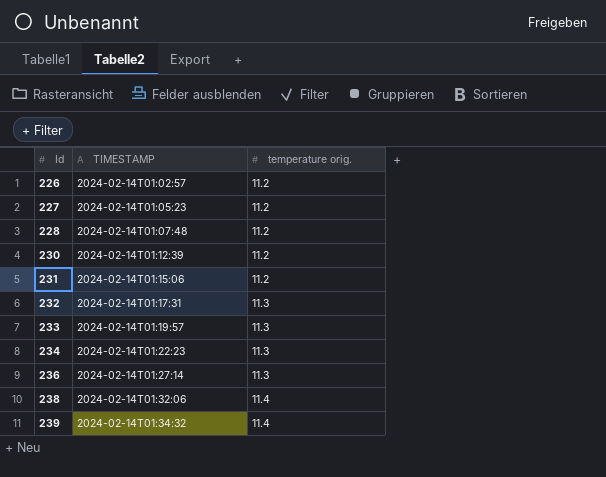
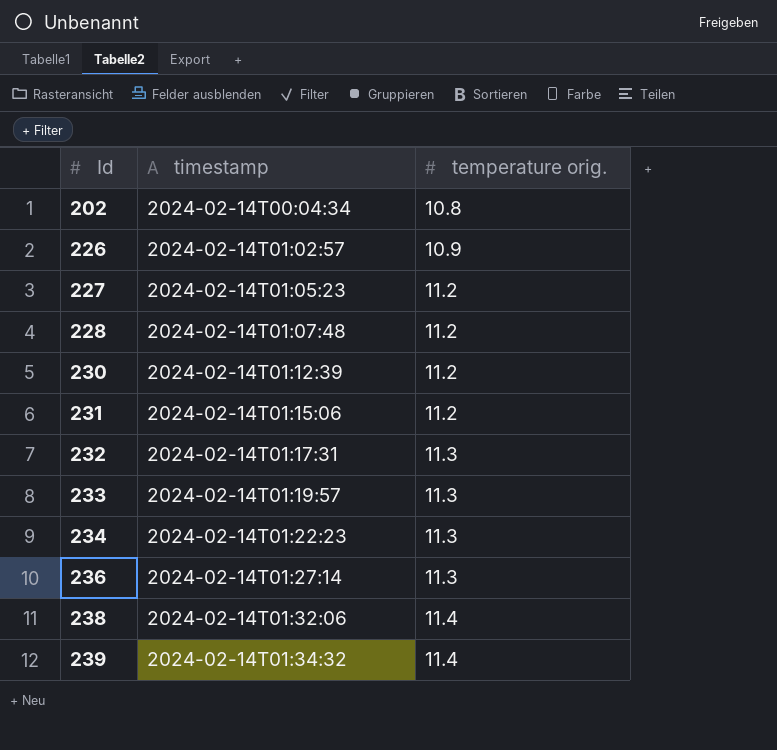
column name: TIMESTAMP -> timestamp
row 202: none -> 2024-02-14T00:04:34 | 10.8
226 | temperature orig.: 11.2 -> 10.9

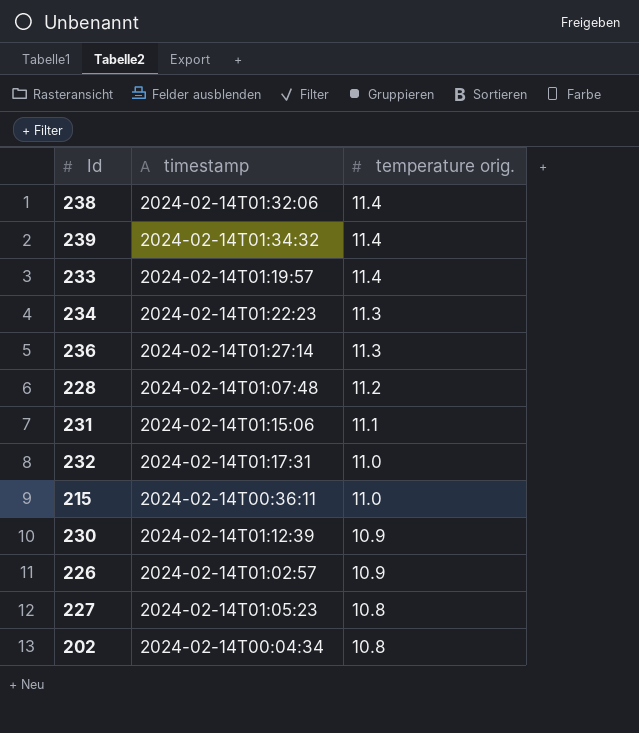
row order: Id ascending -> temperature orig. descending
233 | temperature orig.: 11.3 -> 11.4
231 | temperature orig.: 11.2 -> 11.1
232 | temperature orig.: 11.3 -> 11.0
row 215: none -> 2024-02-14T00:36:11 | 11.0
230 | temperature orig.: 11.2 -> 10.9
227 | temperature orig.: 11.2 -> 10.8

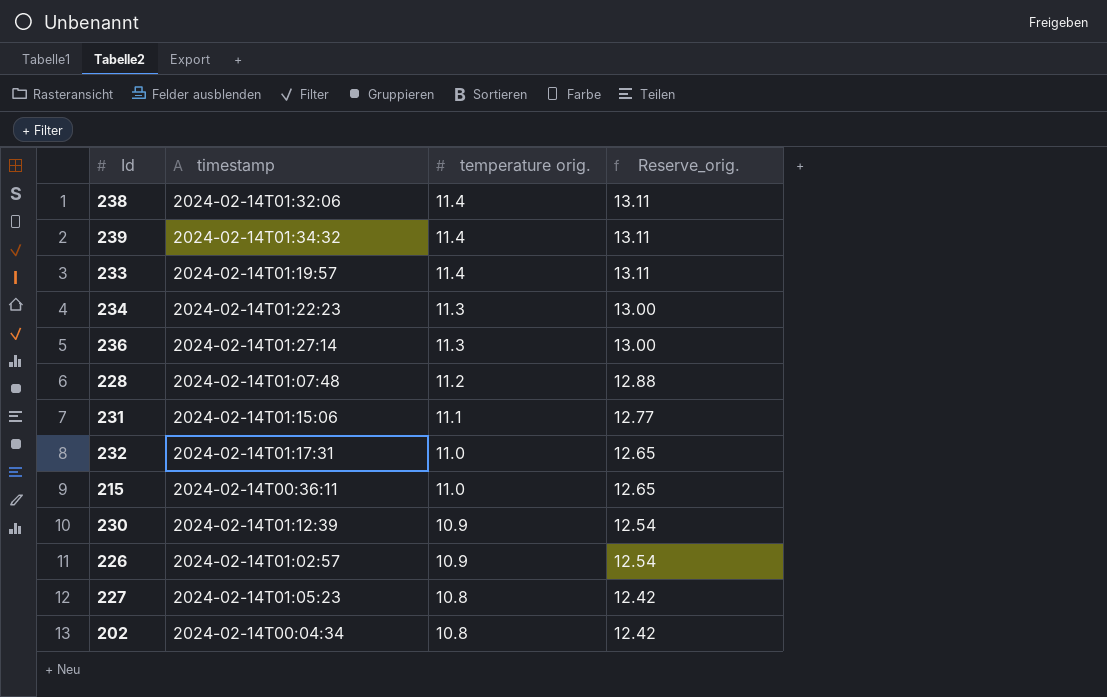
column Reserve_orig. | formula: none -> [temperature orig.] * 1.15

